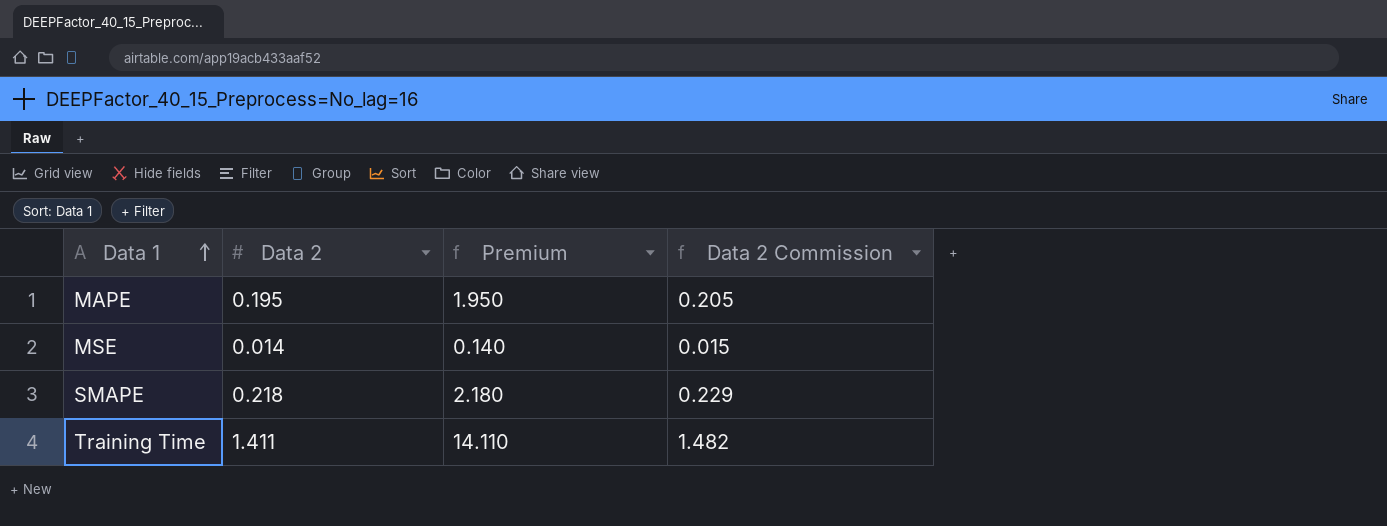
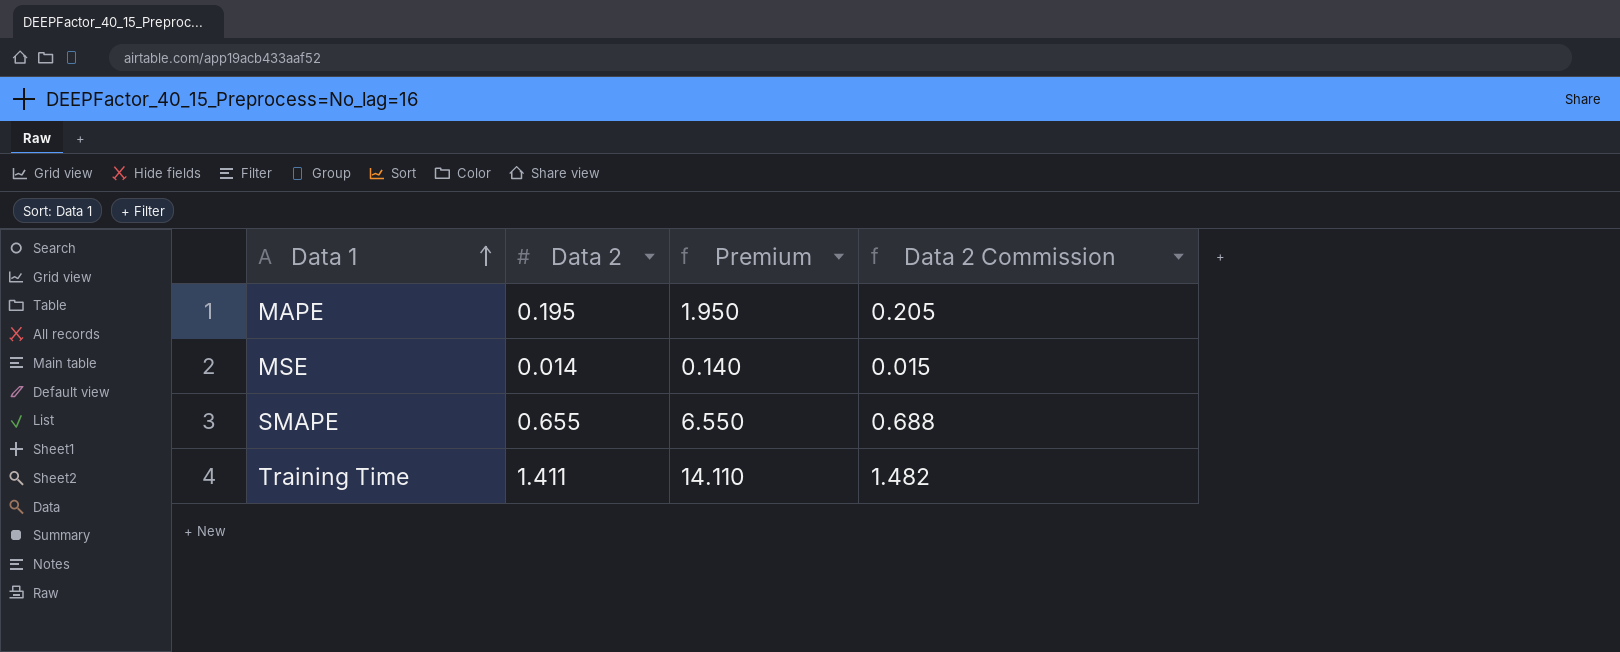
SMAPE | Data 2: 0.218 -> 0.655
SMAPE | Premium: 2.180 -> 6.550
SMAPE | Data 2 Commission: 0.229 -> 0.688

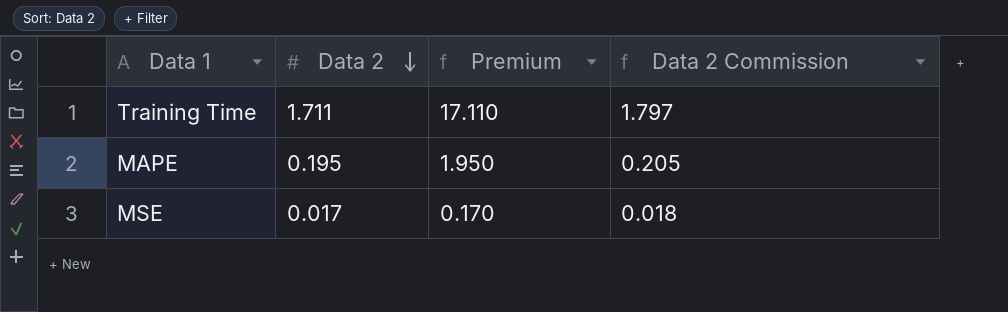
row order: Data 1 ascending -> Data 2 descending
row SMAPE: 0.655 | 6.550 | 0.688 -> none
Training Time | Data 2: 1.411 -> 1.711
Training Time | Premium: 14.110 -> 17.110
Training Time | Data 2 Commission: 1.482 -> 1.797
MSE | Data 2: 0.014 -> 0.017
MSE | Premium: 0.140 -> 0.170
MSE | Data 2 Commission: 0.015 -> 0.018

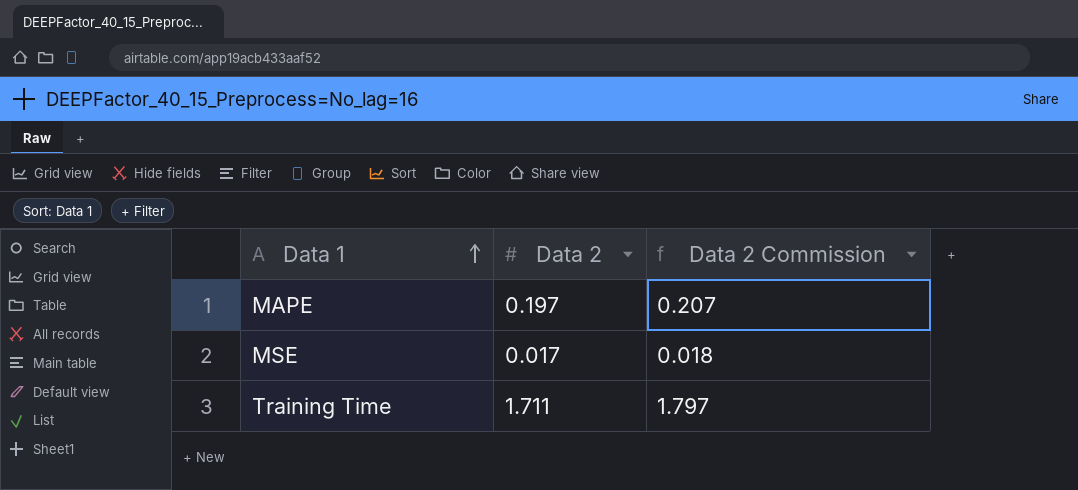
row order: Data 2 descending -> Data 1 ascending
column Premium | formula: [Data 2] * 10 -> none
MAPE | Data 2: 0.195 -> 0.197
MAPE | Data 2 Commission: 0.205 -> 0.207

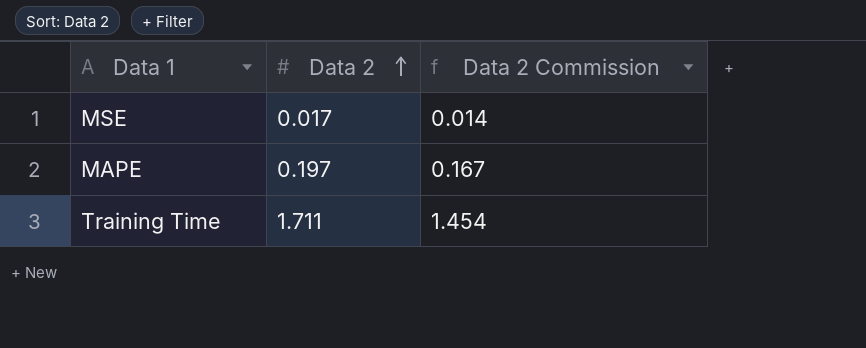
row order: Data 1 ascending -> Data 2 ascending
column Data 2 Commission | formula: [Data 2] * 1.05 -> [Data 2] * 0.85

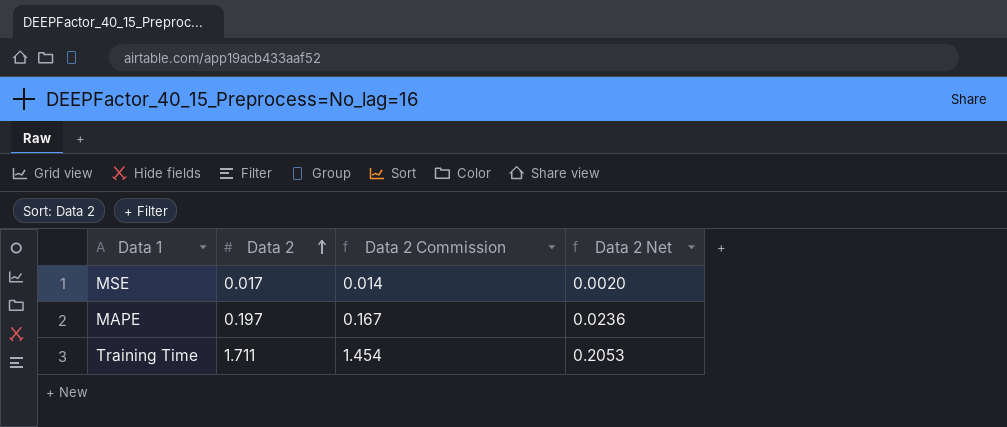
column Data 2 Net | formula: none -> [Data 2] * 0.12

